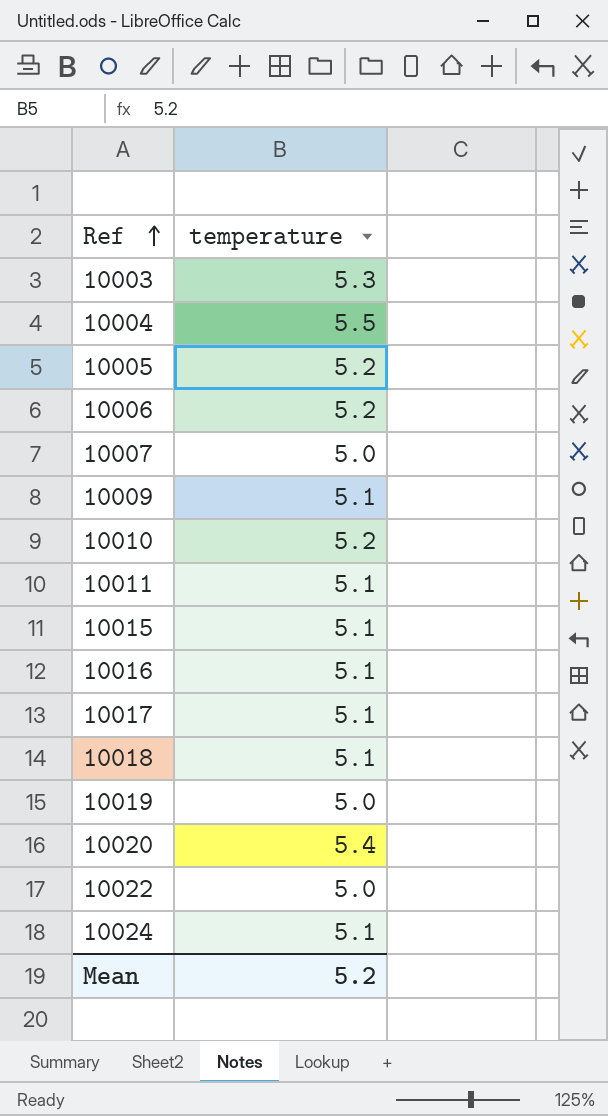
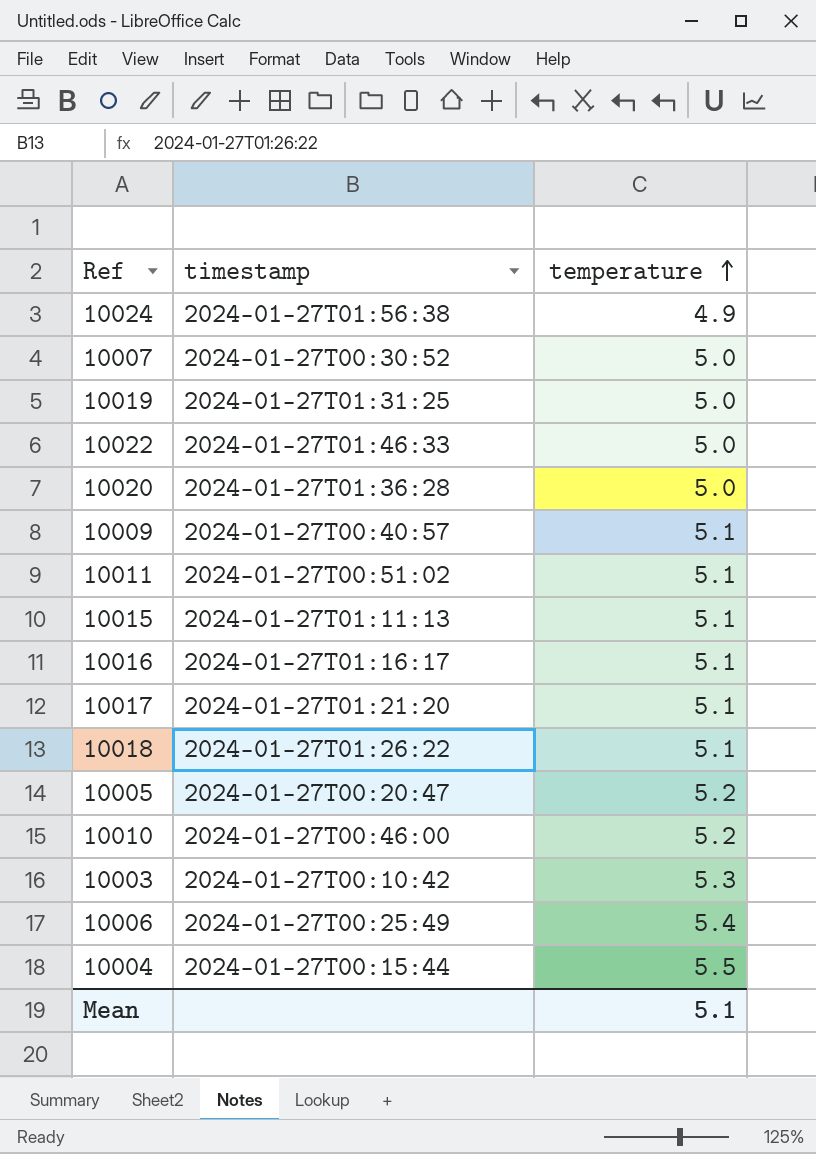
row order: Ref ascending -> temperature ascending
column timestamp | position: none -> 2
10024 | temperature: 5.1 -> 4.9
10020 | temperature: 5.4 -> 5.0
10006 | temperature: 5.2 -> 5.4
Mean | temperature: 5.2 -> 5.1

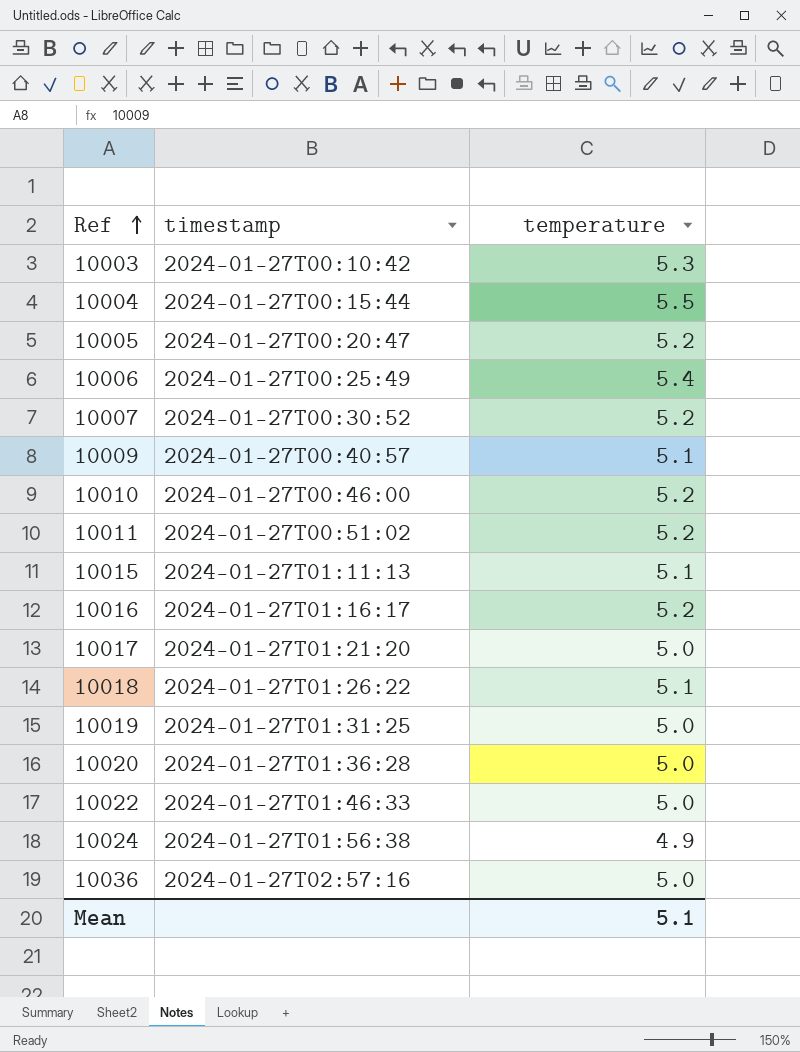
row order: temperature ascending -> Ref ascending
10007 | temperature: 5.0 -> 5.2
10011 | temperature: 5.1 -> 5.2
10016 | temperature: 5.1 -> 5.2
10017 | temperature: 5.1 -> 5.0
row 10036: none -> 2024-01-27T02:57:16 | 5.0

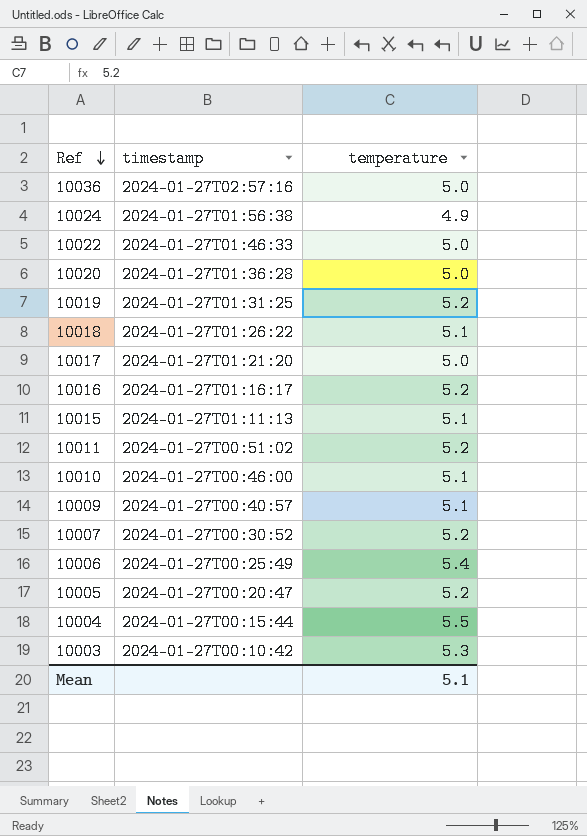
row order: Ref ascending -> Ref descending
10019 | temperature: 5.0 -> 5.2
10010 | temperature: 5.2 -> 5.1

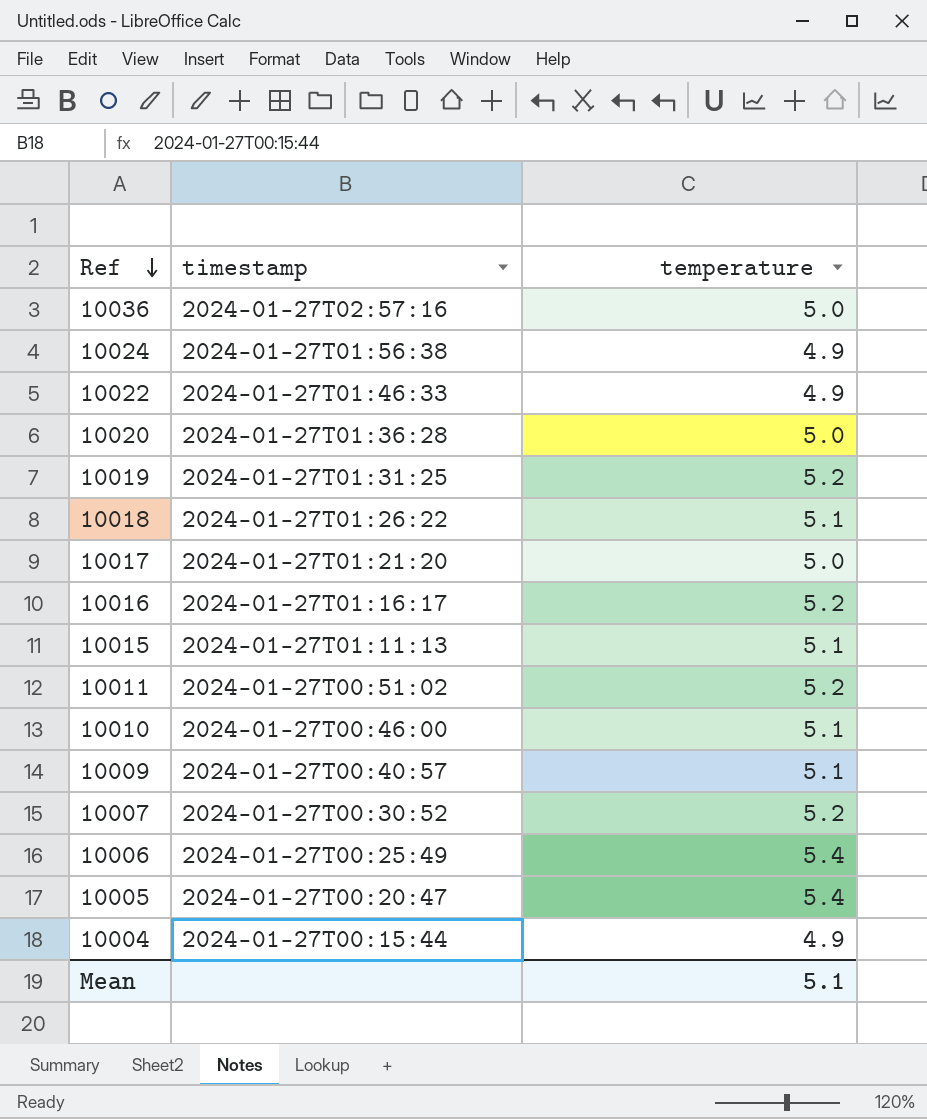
row 10003: 2024-01-27T00:10:42 | 5.3 -> none
10022 | temperature: 5.0 -> 4.9
10005 | temperature: 5.2 -> 5.4
10004 | temperature: 5.5 -> 4.9

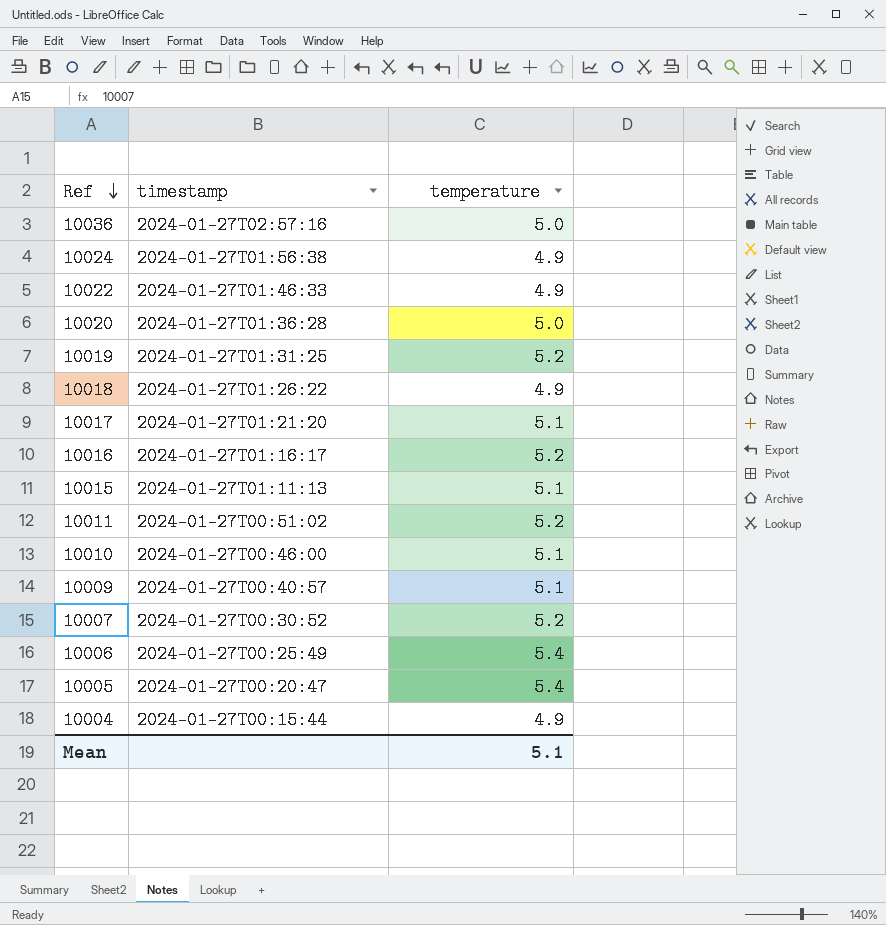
10018 | temperature: 5.1 -> 4.9
10017 | temperature: 5.0 -> 5.1

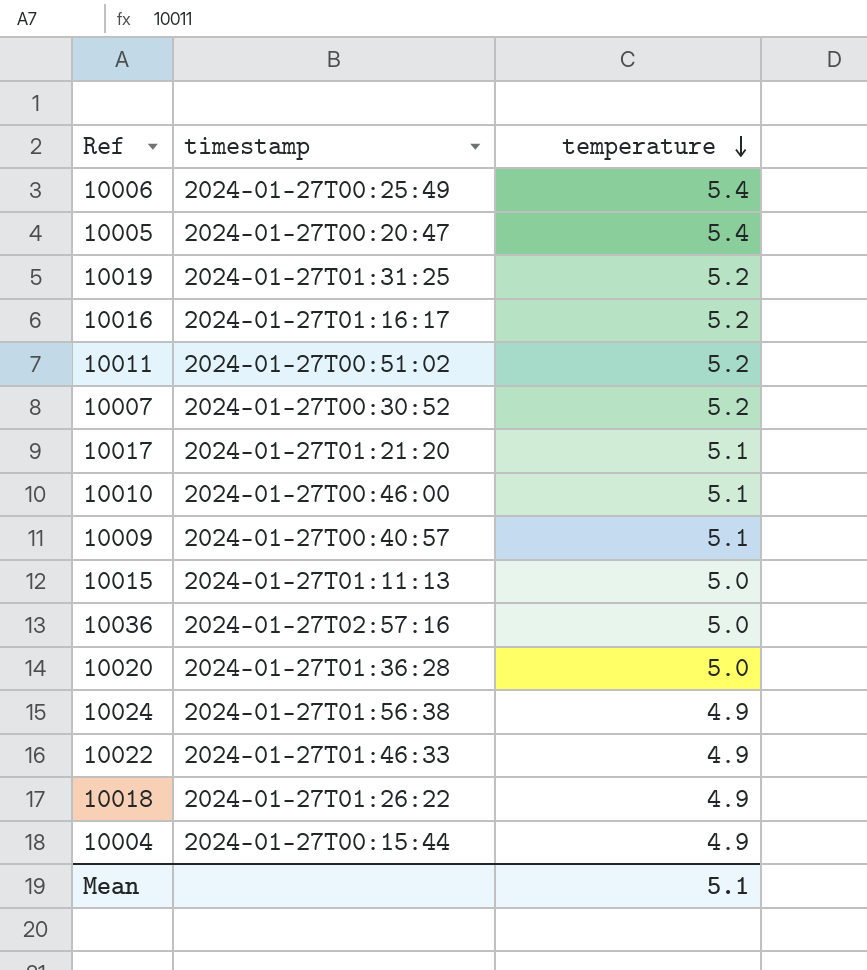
row order: Ref descending -> temperature descending
10015 | temperature: 5.1 -> 5.0

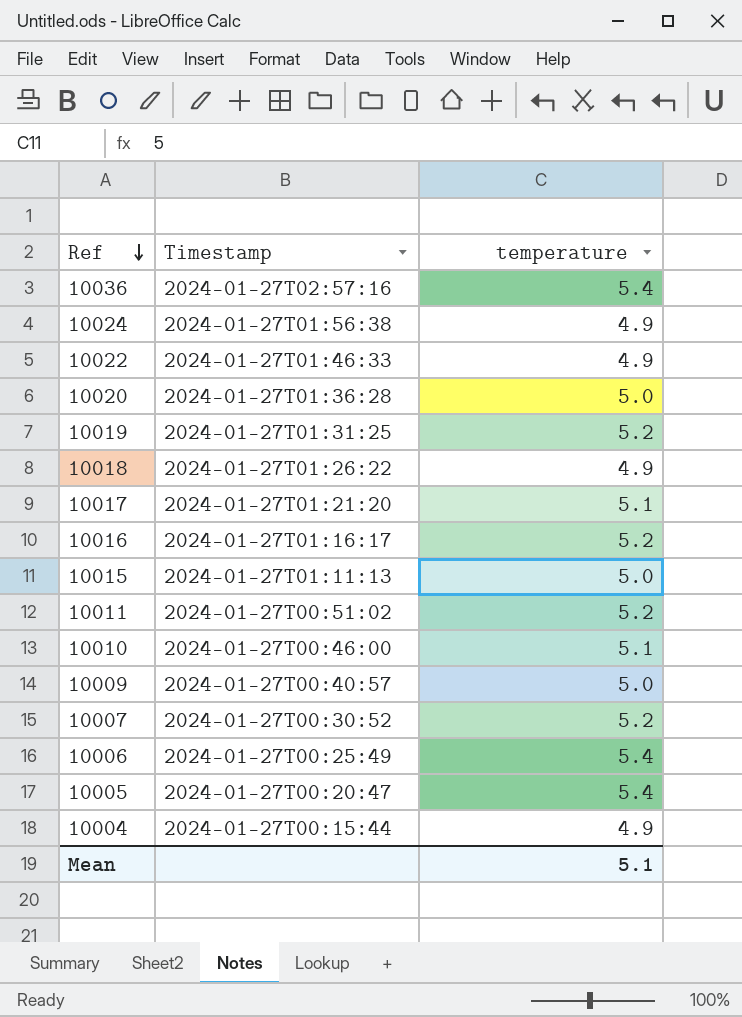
row order: temperature descending -> Ref descending
column name: timestamp -> Timestamp
10036 | temperature: 5.0 -> 5.4
10009 | temperature: 5.1 -> 5.0

